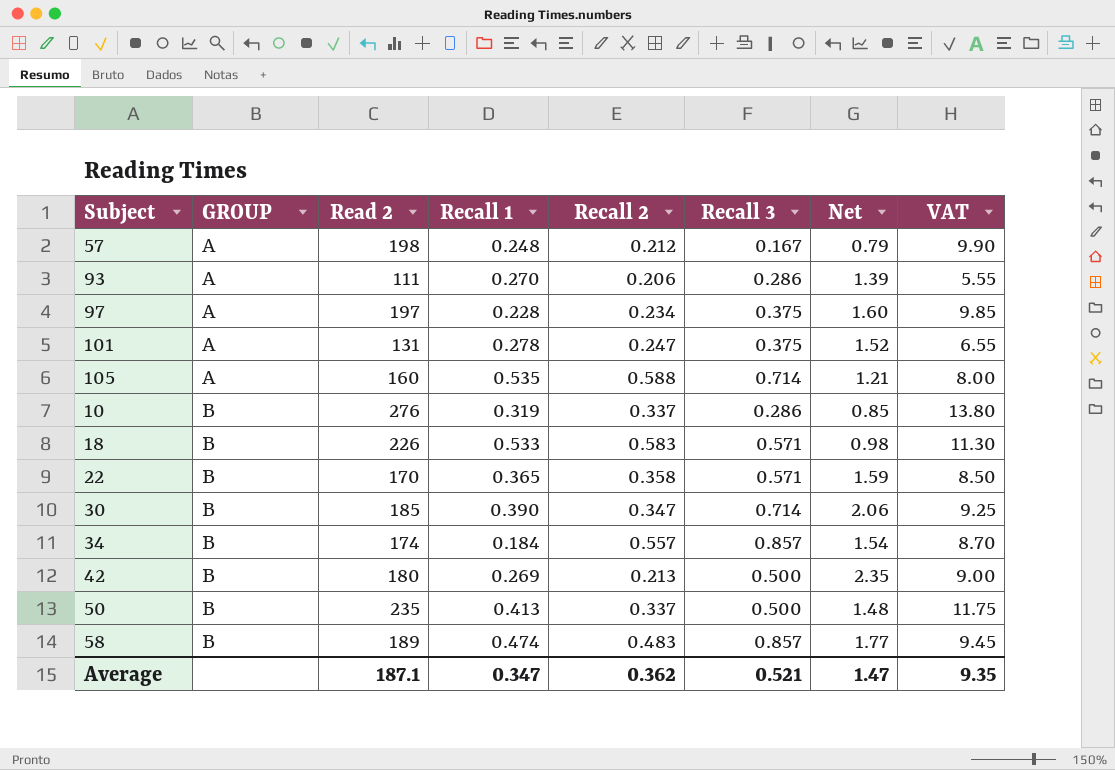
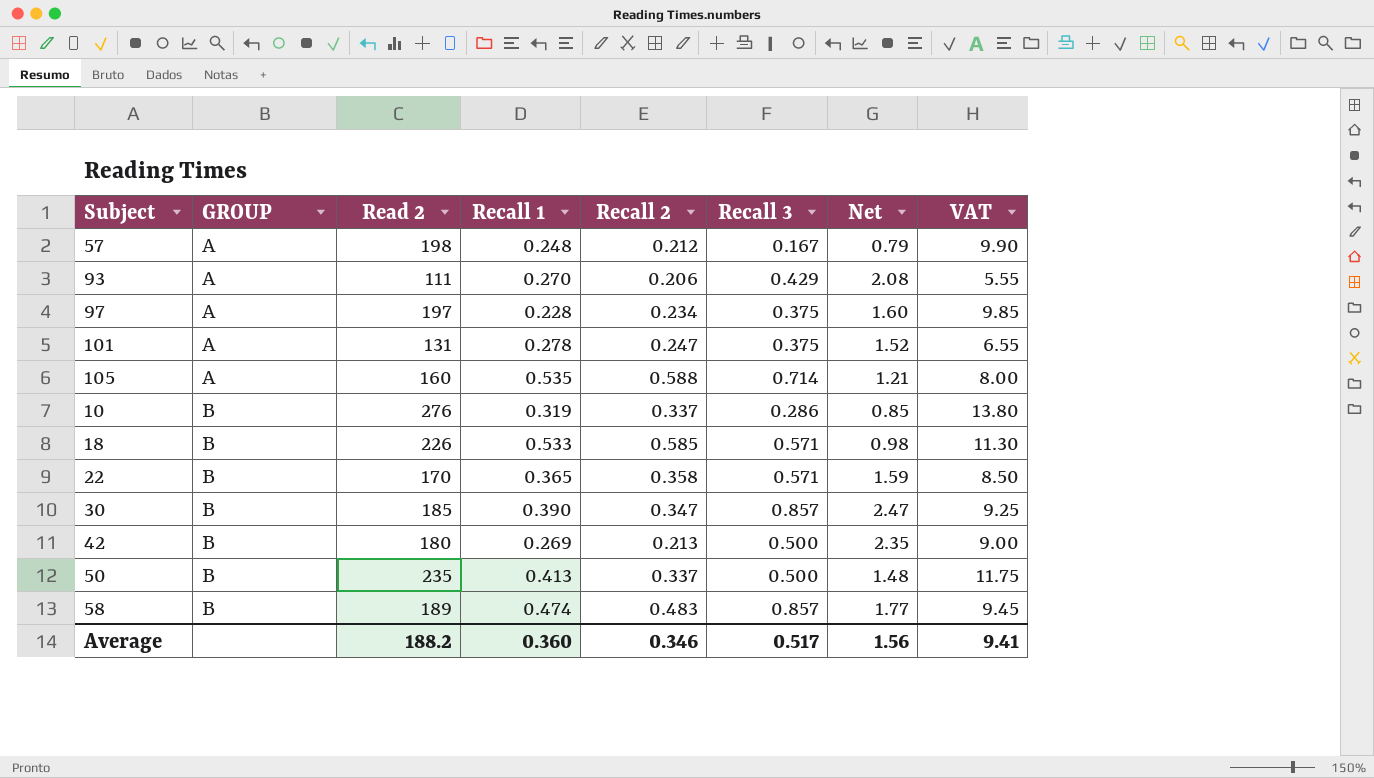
row 34: B | 174 | 0.184 | 0.557 | 0.857 | 1.54 | 8.70 -> none
93 | Recall 3: 0.286 -> 0.429
93 | Net: 1.39 -> 2.08
18 | Recall 2: 0.583 -> 0.585
30 | Recall 3: 0.714 -> 0.857
30 | Net: 2.06 -> 2.47
Average | Read 2: 187.1 -> 188.2
Average | Recall 1: 0.347 -> 0.360
Average | Recall 2: 0.362 -> 0.346
Average | Recall 3: 0.521 -> 0.517
Average | Net: 1.47 -> 1.56
Average | VAT: 9.35 -> 9.41

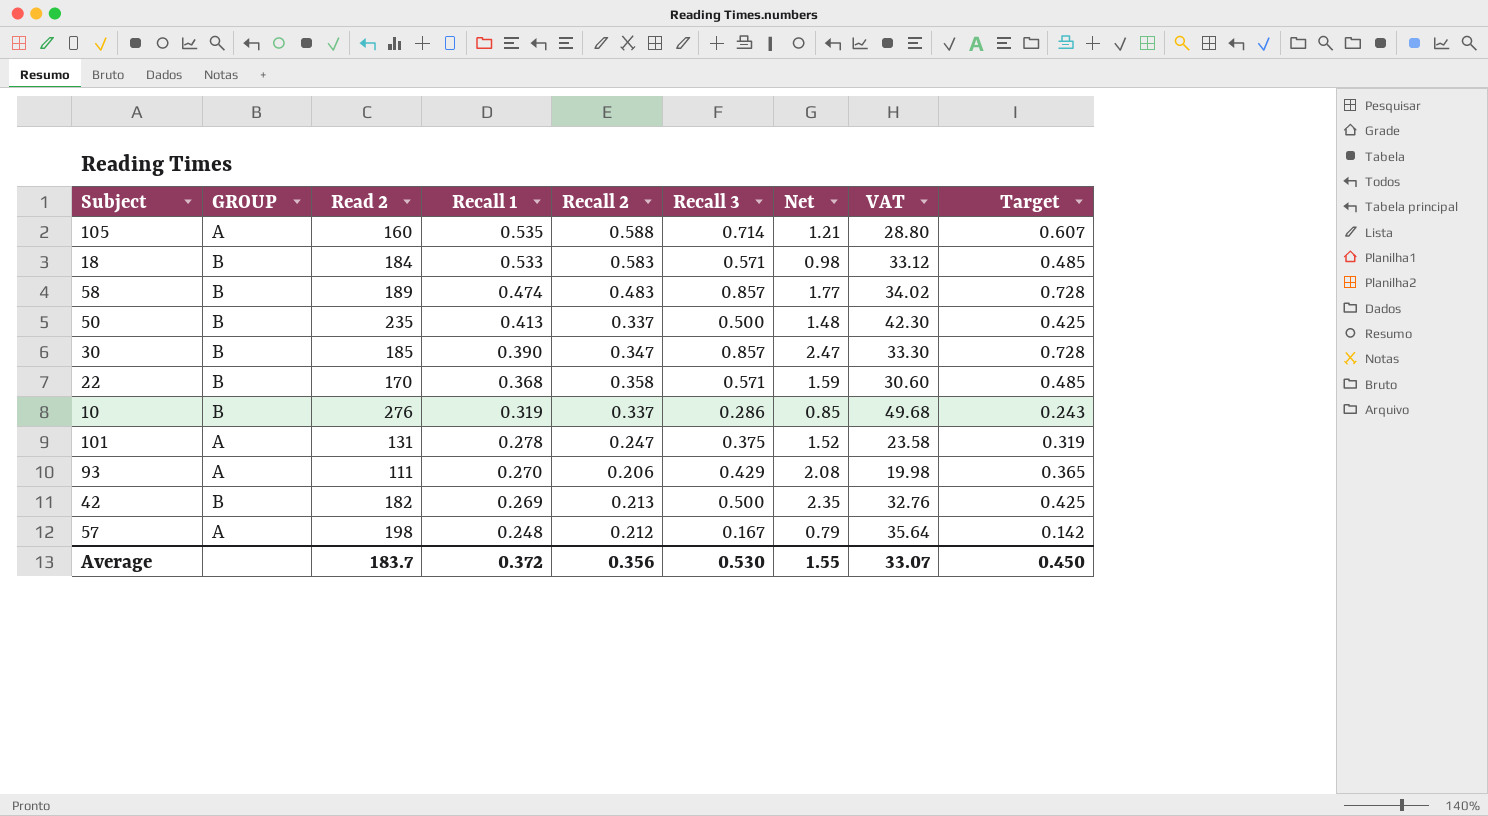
row order: GROUP ascending -> Recall 1 descending
column VAT | formula: [Read 2] * 0.05 -> [Read 2] * 0.18
column Target | formula: none -> [Recall 3] * 0.85
row 97: A | 197 | 0.228 | 0.234 | 0.375 | 1.60 | 9.85 -> none
18 | Read 2: 226 -> 184
18 | Recall 2: 0.585 -> 0.583
22 | Recall 1: 0.365 -> 0.368
42 | Read 2: 180 -> 182
Average | Read 2: 188.2 -> 183.7
Average | Recall 1: 0.360 -> 0.372
Average | Recall 2: 0.346 -> 0.356
Average | Recall 3: 0.517 -> 0.530
Average | Net: 1.56 -> 1.55
Average | VAT: 9.41 -> 33.07

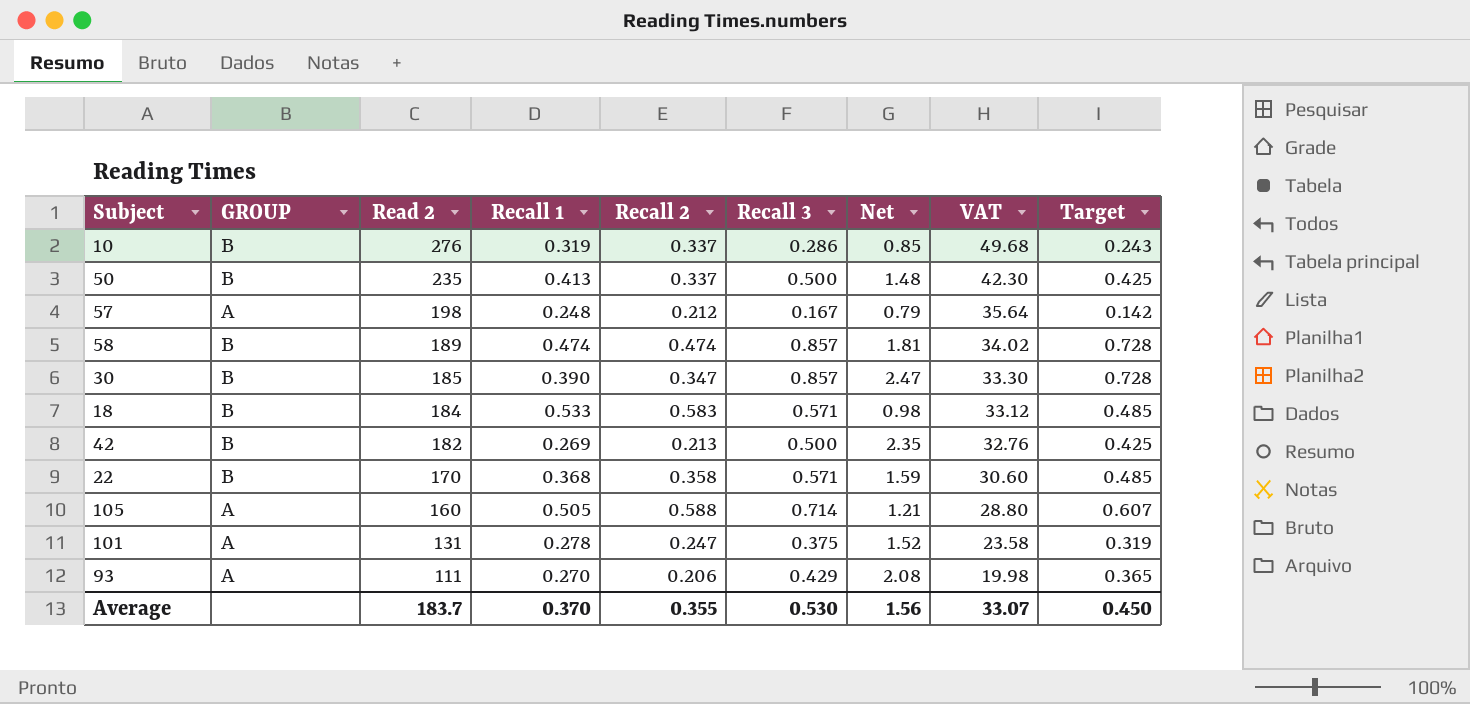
row order: Recall 1 descending -> Read 2 descending
58 | Recall 2: 0.483 -> 0.474
58 | Net: 1.77 -> 1.81
105 | Recall 1: 0.535 -> 0.505
Average | Recall 1: 0.372 -> 0.370
Average | Recall 2: 0.356 -> 0.355
Average | Net: 1.55 -> 1.56

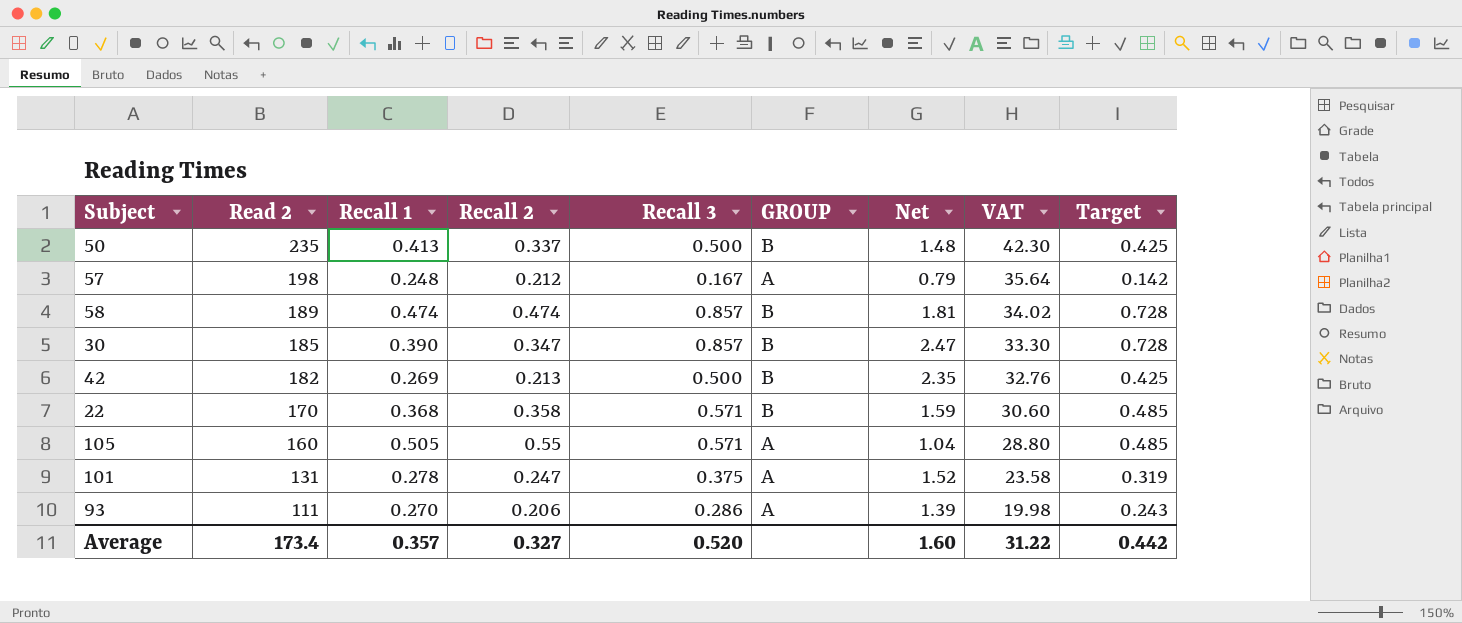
column GROUP | position: 2 -> 6
row 10: B | 276 | 0.319 | 0.337 | 0.286 | 0.85 | 49.68 | 0.243 -> none
row 18: B | 184 | 0.533 | 0.583 | 0.571 | 0.98 | 33.12 | 0.485 -> none
105 | Recall 2: 0.588 -> 0.55
105 | Recall 3: 0.714 -> 0.571
105 | Net: 1.21 -> 1.04
105 | Target: 0.607 -> 0.485
93 | Recall 3: 0.429 -> 0.286
93 | Net: 2.08 -> 1.39
93 | Target: 0.365 -> 0.243
Average | Read 2: 183.7 -> 173.4
Average | Recall 1: 0.370 -> 0.357
Average | Recall 2: 0.355 -> 0.327
Average | Recall 3: 0.530 -> 0.520
Average | Net: 1.56 -> 1.60
Average | VAT: 33.07 -> 31.22
Average | Target: 0.450 -> 0.442

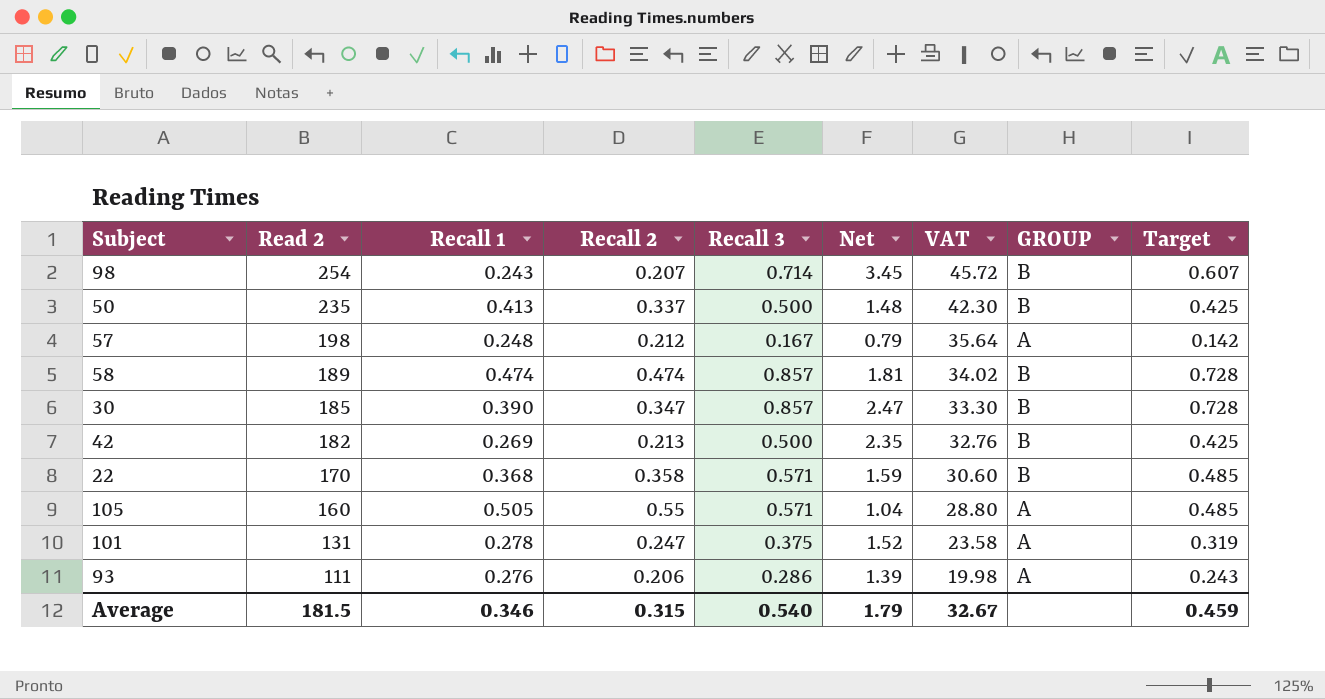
column GROUP | position: 6 -> 8
row 98: none -> 254 | 0.243 | 0.207 | 0.714 | 3.45 | 45.72 | B | 0.607
93 | Recall 1: 0.270 -> 0.276
Average | Read 2: 173.4 -> 181.5
Average | Recall 1: 0.357 -> 0.346
Average | Recall 2: 0.327 -> 0.315
Average | Recall 3: 0.520 -> 0.540
Average | Net: 1.60 -> 1.79
Average | VAT: 31.22 -> 32.67
Average | Target: 0.442 -> 0.459

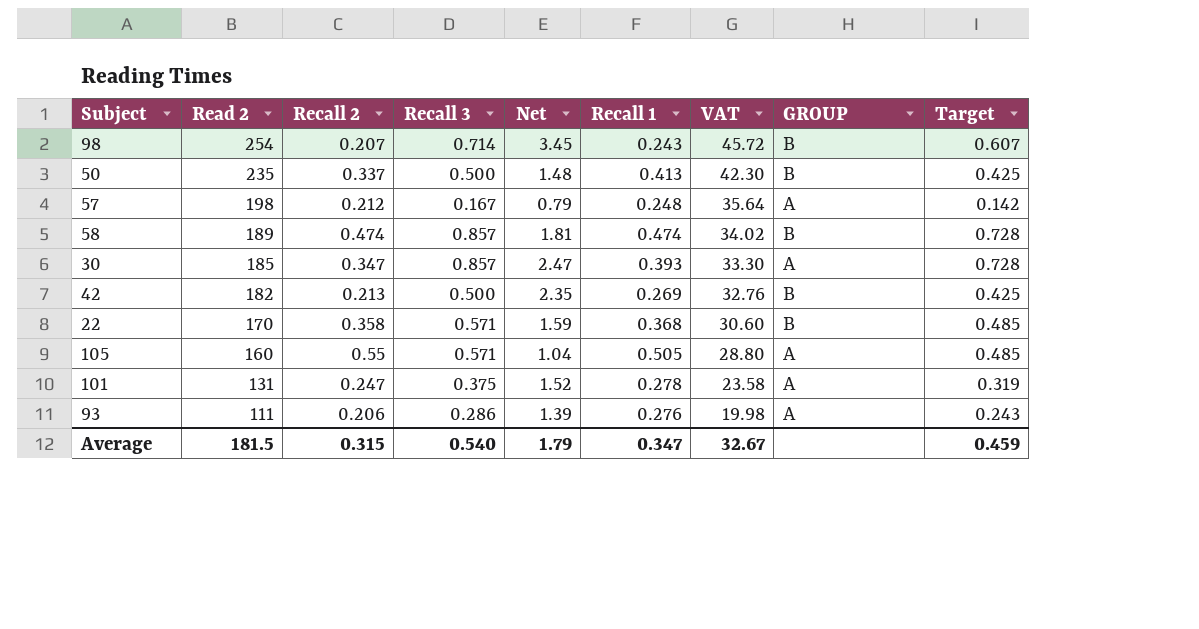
column Recall 1 | position: 3 -> 6
30 | Recall 1: 0.390 -> 0.393
30 | GROUP: B -> A
Average | Recall 1: 0.346 -> 0.347

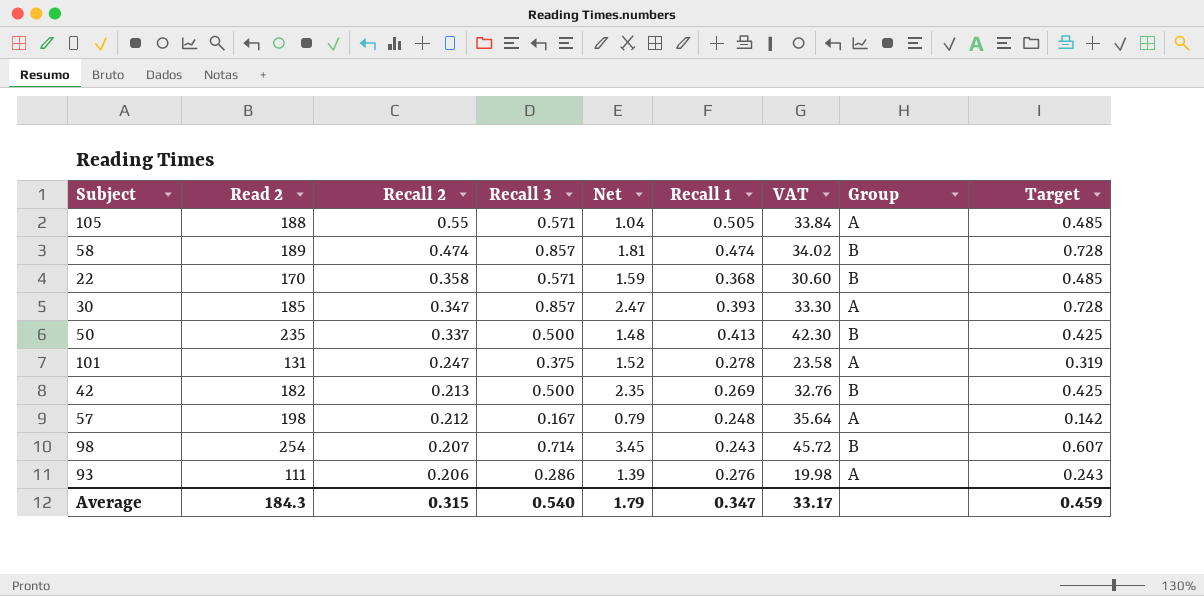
row order: Read 2 descending -> Recall 2 descending
column name: GROUP -> Group
105 | Read 2: 160 -> 188
105 | VAT: 28.80 -> 33.84
Average | Read 2: 181.5 -> 184.3
Average | VAT: 32.67 -> 33.17

